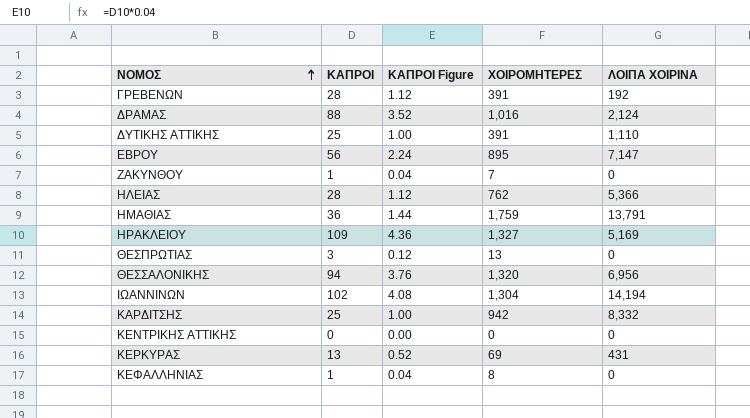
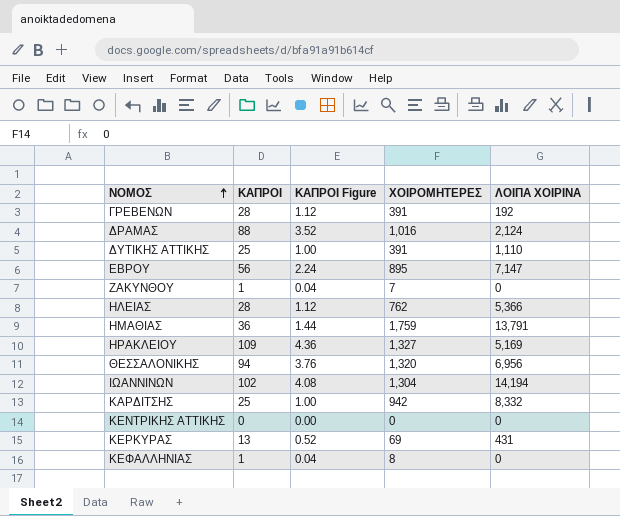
row ΘΕΣΠΡΩΤΙΑΣ: 3 | 0.12 | 13 | 0 -> none

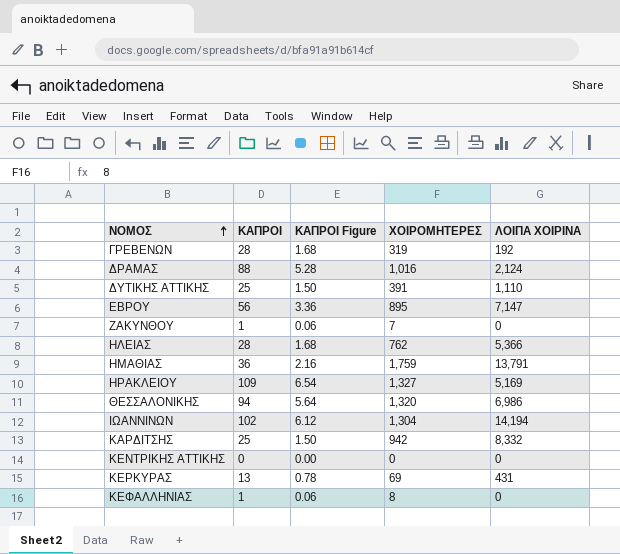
column ΚΑΠΡΟΙ Figure | formula: [ΚΑΠΡΟΙ] * 0.04 -> [ΚΑΠΡΟΙ] * 0.06
ΓΡΕΒΕΝΩΝ | ΧΟΙΡΟΜΗΤΕΡΕΣ: 391 -> 319
ΘΕΣΣΑΛΟΝΙΚΗΣ | ΛΟΙΠΑ ΧΟΙΡΙΝΑ: 6,956 -> 6,986

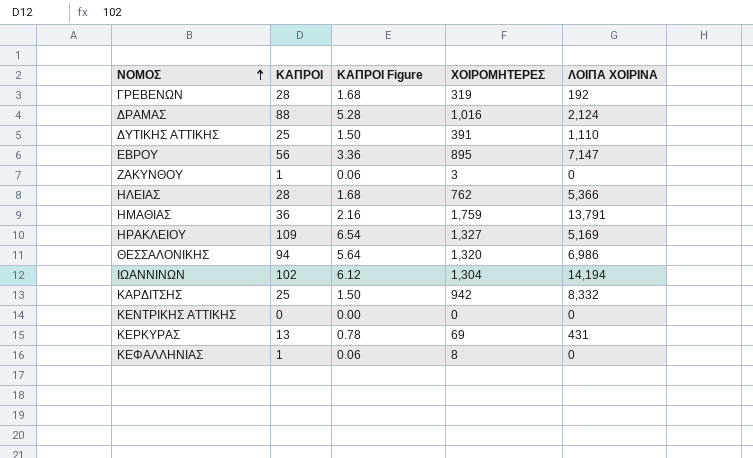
ΖΑΚΥΝΘΟΥ | ΧΟΙΡΟΜΗΤΕΡΕΣ: 7 -> 3

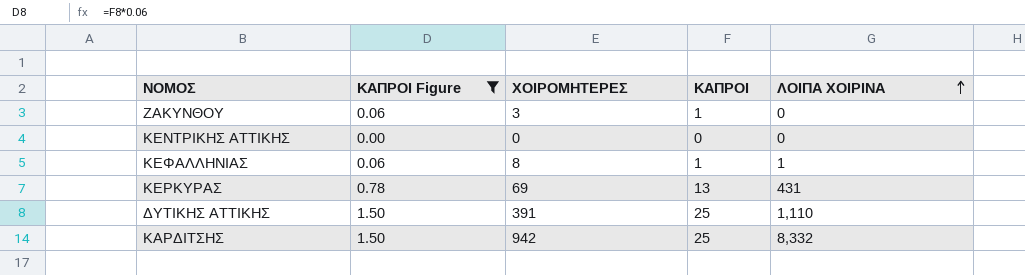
filter: none -> ΚΑΠΡΟΙ Figure <= 1.50
row order: ΝΟΜΟΣ ascending -> ΛΟΙΠΑ ΧΟΙΡΙΝΑ ascending
column ΚΑΠΡΟΙ | position: 2 -> 4
ΚΕΦΑΛΛΗΝΙΑΣ | ΛΟΙΠΑ ΧΟΙΡΙΝΑ: 0 -> 1

